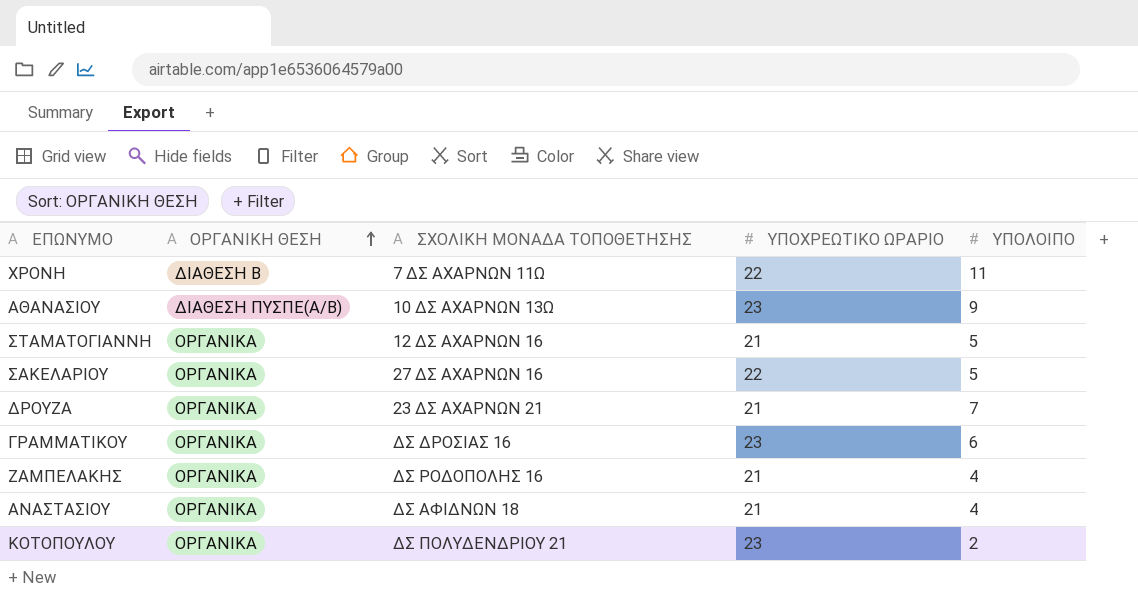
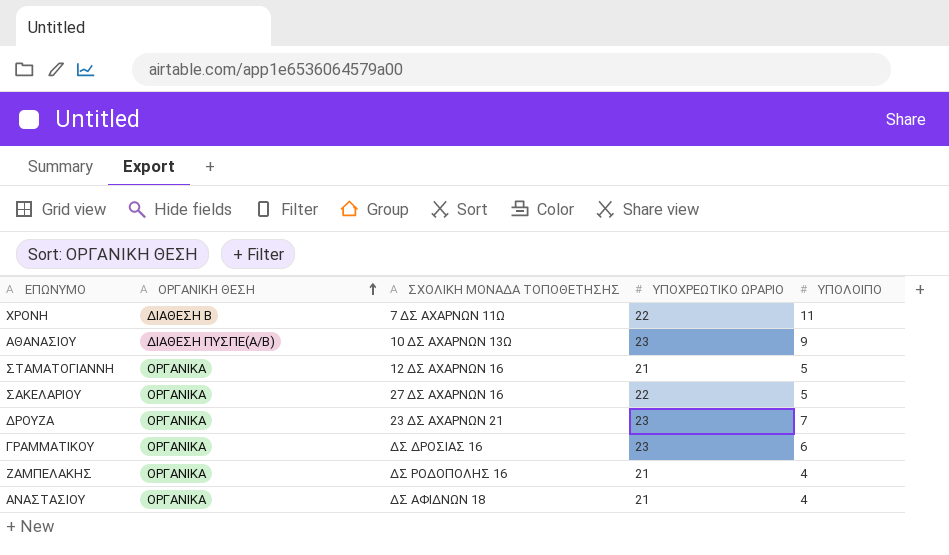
row ΚΟΤΟΠΟΥΛΟΥ: ΟΡΓΑΝΙΚΑ | ΔΣ ΠΟΛΥΔΕΝΔΡΙΟΥ 21 | 23 | 2 -> none
ΔΡΟΥΖΑ | ΥΠΟΧΡΕΩΤΙΚΟ ΩΡΑΡΙΟ: 21 -> 23

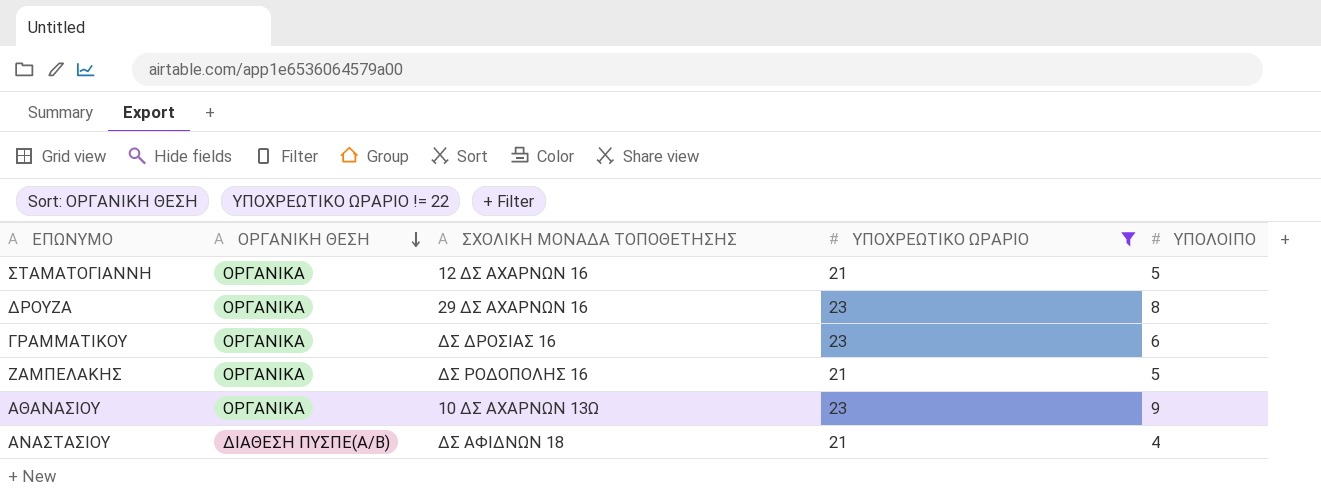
filter: none -> ΥΠΟΧΡΕΩΤΙΚΟ ΩΡΑΡΙΟ != 22
row order: ΟΡΓΑΝΙΚΗ ΘΕΣΗ ascending -> ΟΡΓΑΝΙΚΗ ΘΕΣΗ descending
ΔΡΟΥΖΑ | ΣΧΟΛΙΚΗ ΜΟΝΑΔΑ ΤΟΠΟΘΕΤΗΣΗΣ: 23 ΔΣ ΑΧΑΡΝΩΝ 21 -> 29 ΔΣ ΑΧΑΡΝΩΝ 16
ΔΡΟΥΖΑ | ΥΠΟΛΟΙΠΟ: 7 -> 8
ΖΑΜΠΕΛΑΚΗΣ | ΥΠΟΛΟΙΠΟ: 4 -> 5
ΑΘΑΝΑΣΙΟΥ | ΟΡΓΑΝΙΚΗ ΘΕΣΗ: ΔΙΑΘΕΣΗ ΠΥΣΠΕ(Α/Β) -> ΟΡΓΑΝΙΚΑ
ΑΝΑΣΤΑΣΙΟΥ | ΟΡΓΑΝΙΚΗ ΘΕΣΗ: ΟΡΓΑΝΙΚΑ -> ΔΙΑΘΕΣΗ ΠΥΣΠΕ(Α/Β)

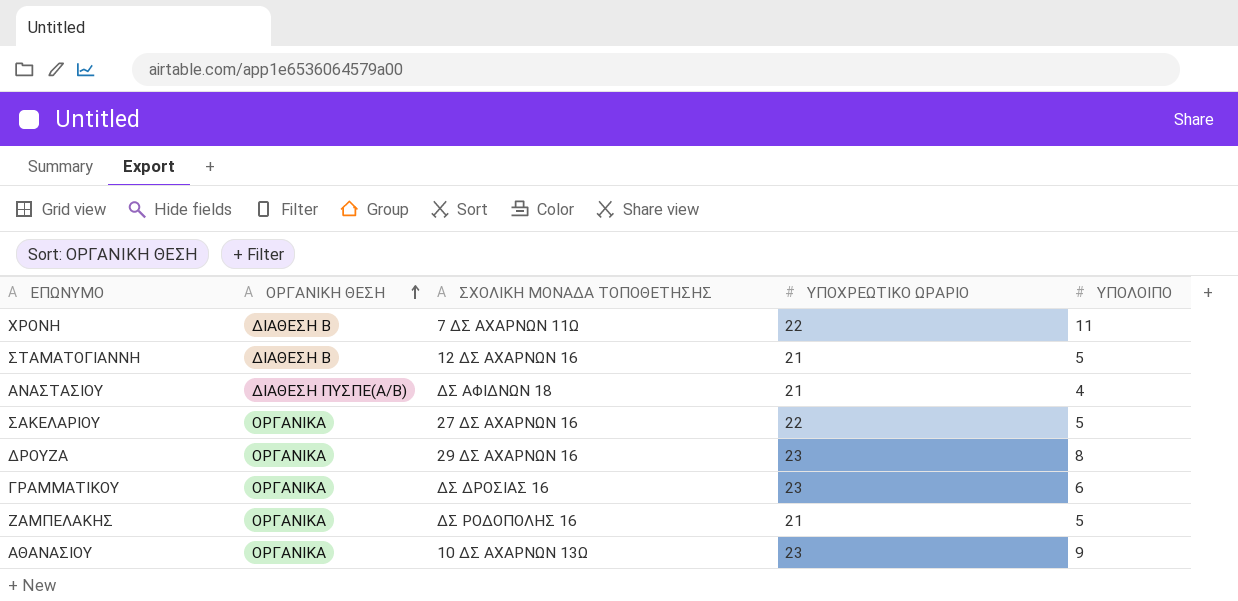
filter: ΥΠΟΧΡΕΩΤΙΚΟ ΩΡΑΡΙΟ != 22 -> none
row order: ΟΡΓΑΝΙΚΗ ΘΕΣΗ descending -> ΟΡΓΑΝΙΚΗ ΘΕΣΗ ascending
ΣΤΑΜΑΤΟΓΙΑΝΝΗ | ΟΡΓΑΝΙΚΗ ΘΕΣΗ: ΟΡΓΑΝΙΚΑ -> ΔΙΑΘΕΣΗ Β

